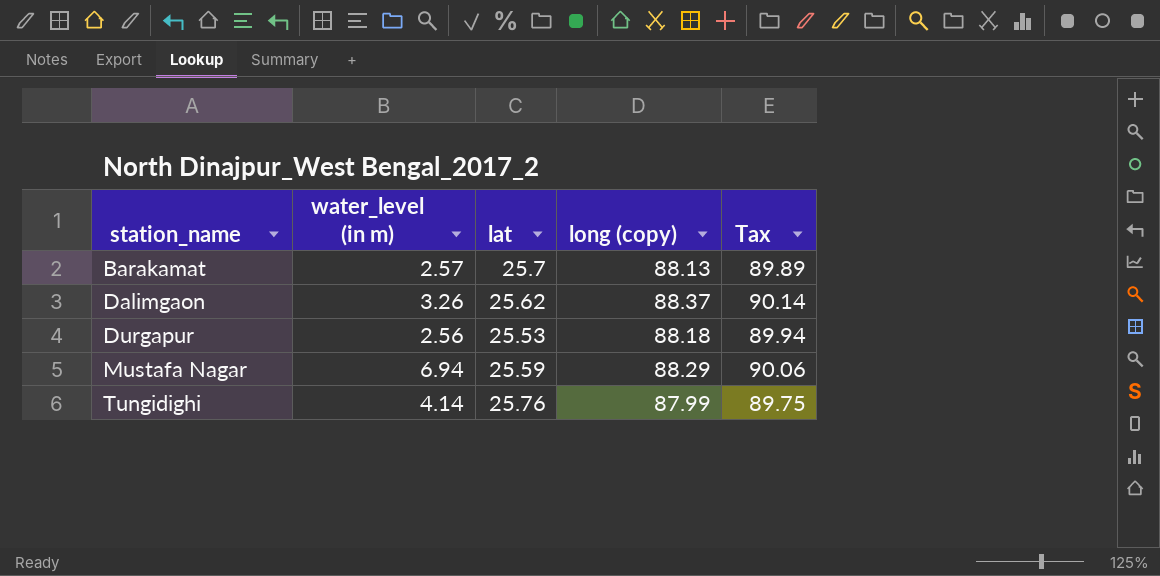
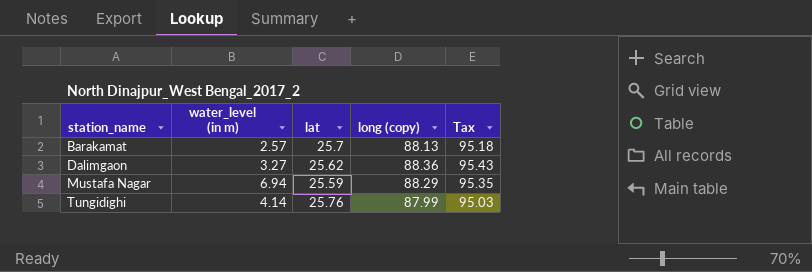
column Tax | formula: [long (copy)] * 1.02 -> [long (copy)] * 1.08
row Durgapur: 2.56 | 25.53 | 88.18 | 89.94 -> none
Dalimgaon | water_level (in m): 3.26 -> 3.27
Dalimgaon | long (copy): 88.37 -> 88.36

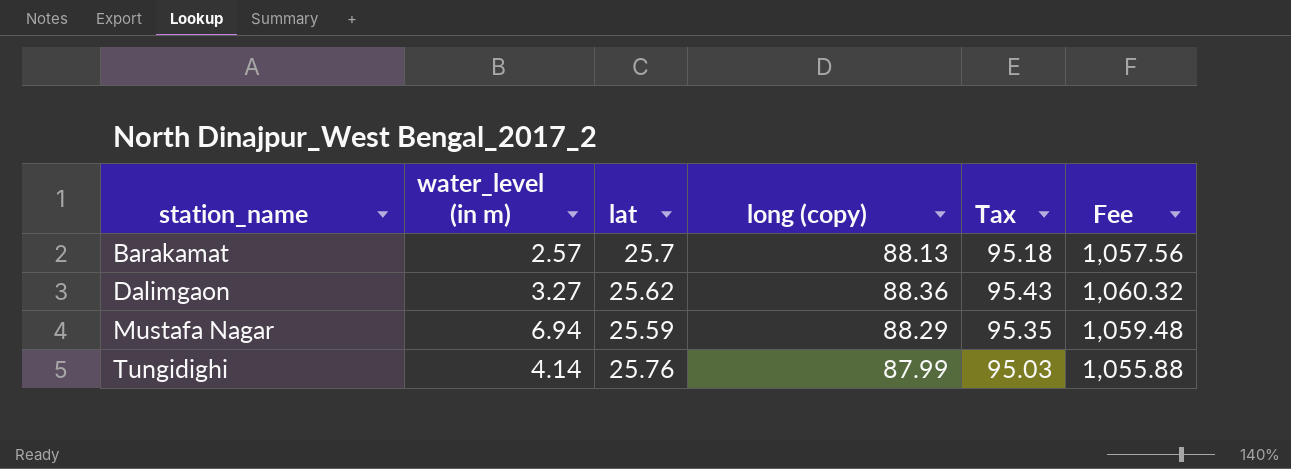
column Fee | formula: none -> [long (copy)] * 12

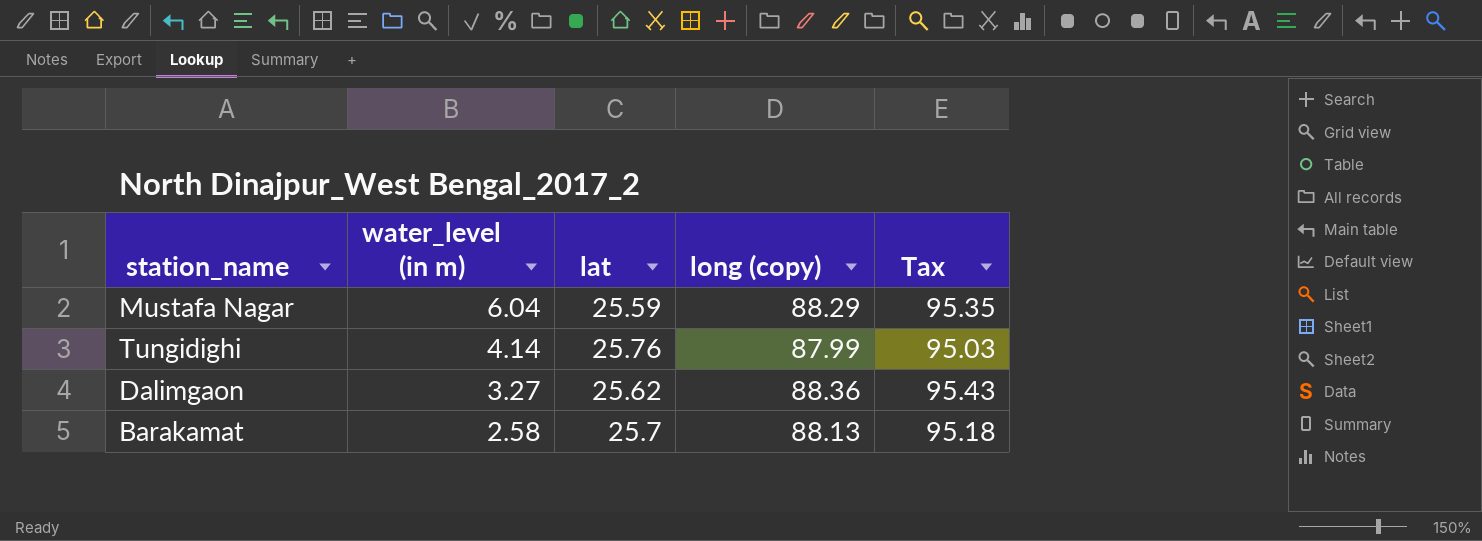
row order: station_name ascending -> water_level (in m) descending
column Fee | formula: [long (copy)] * 12 -> none
Mustafa Nagar | water_level (in m): 6.94 -> 6.04
Barakamat | water_level (in m): 2.57 -> 2.58

